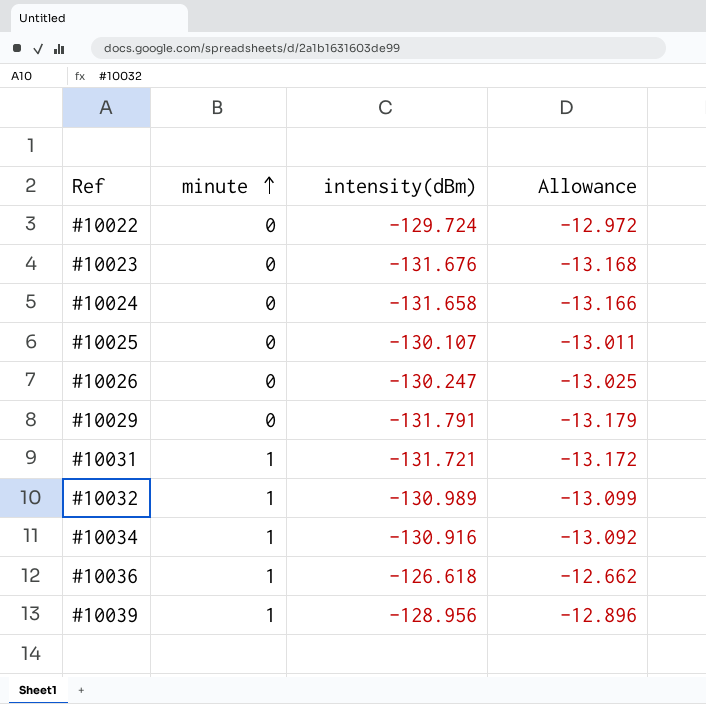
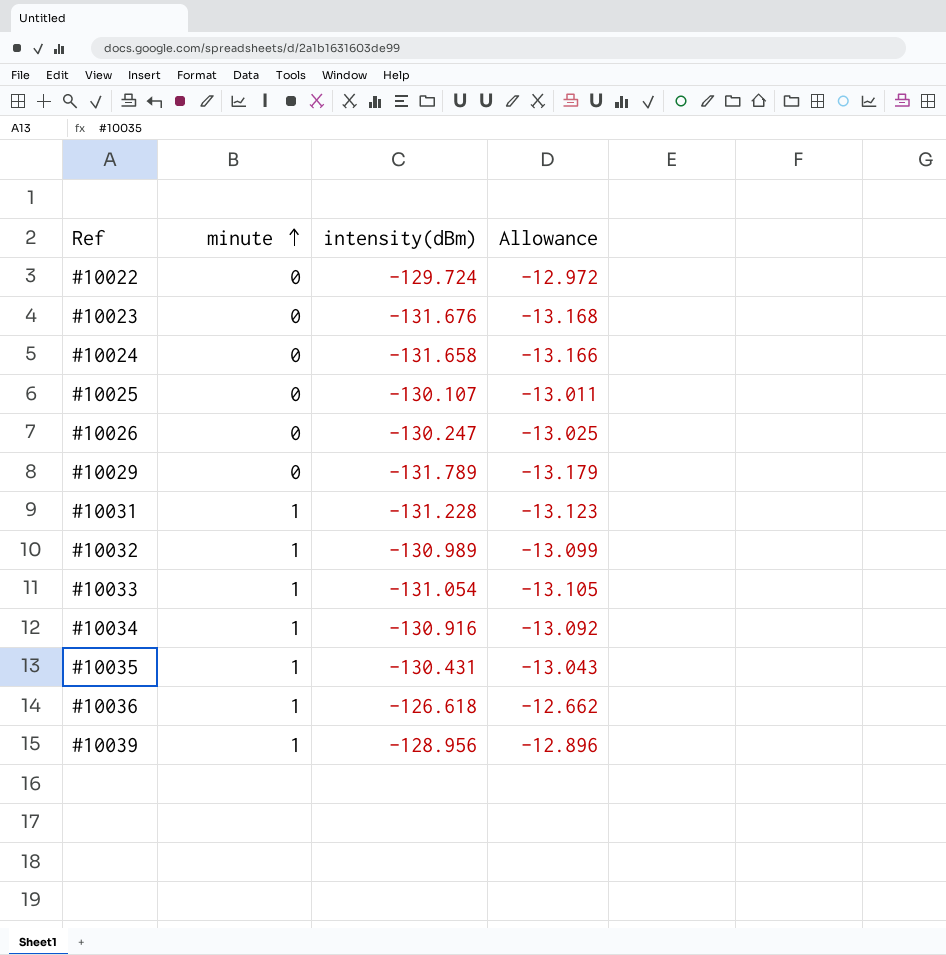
#10029 | intensity(dBm): -131.791 -> -131.789
#10031 | intensity(dBm): -131.721 -> -131.228
#10031 | Allowance: -13.172 -> -13.123
row #10033: none -> 1 | -131.054 | -13.105
row #10035: none -> 1 | -130.431 | -13.043

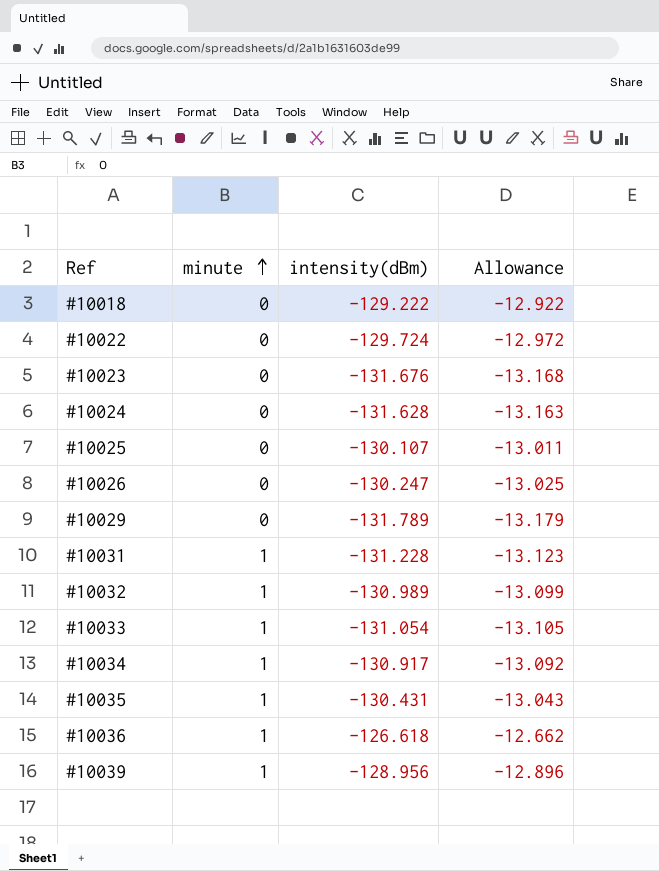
row #10018: none -> 0 | -129.222 | -12.922
#10024 | intensity(dBm): -131.658 -> -131.628
#10024 | Allowance: -13.166 -> -13.163
#10034 | intensity(dBm): -130.916 -> -130.917

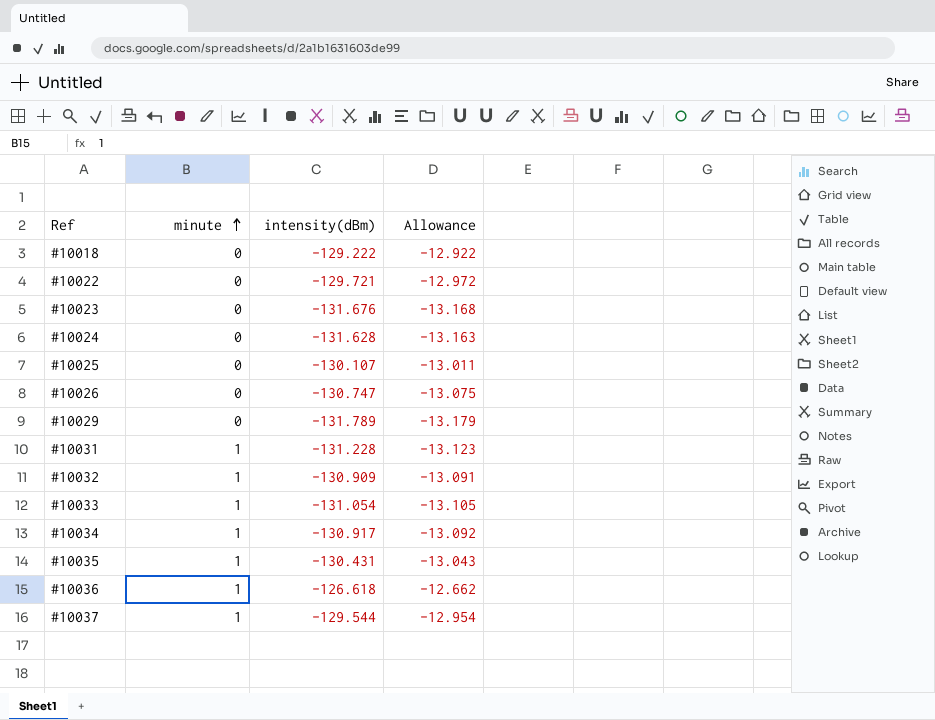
row #10039: 1 | -128.956 | -12.896 -> none
#10022 | intensity(dBm): -129.724 -> -129.721
#10026 | intensity(dBm): -130.247 -> -130.747
#10026 | Allowance: -13.025 -> -13.075
#10032 | intensity(dBm): -130.989 -> -130.909
#10032 | Allowance: -13.099 -> -13.091
row #10037: none -> 1 | -129.544 | -12.954

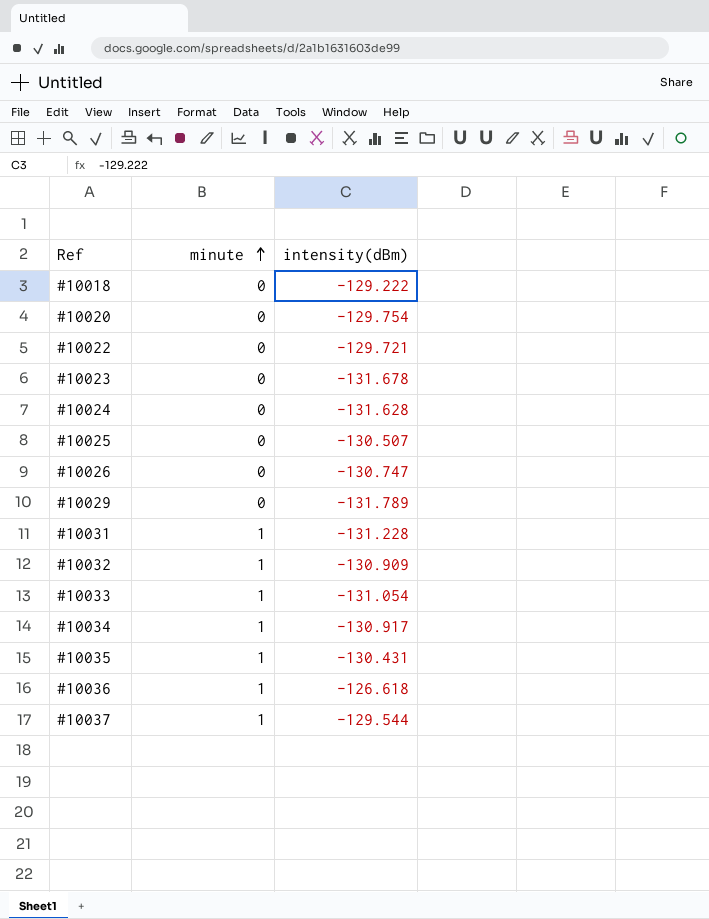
column Allowance | formula: [intensity(dBm)] * 0.1 -> none
row #10020: none -> 0 | -129.754
#10023 | intensity(dBm): -131.676 -> -131.678
#10025 | intensity(dBm): -130.107 -> -130.507

